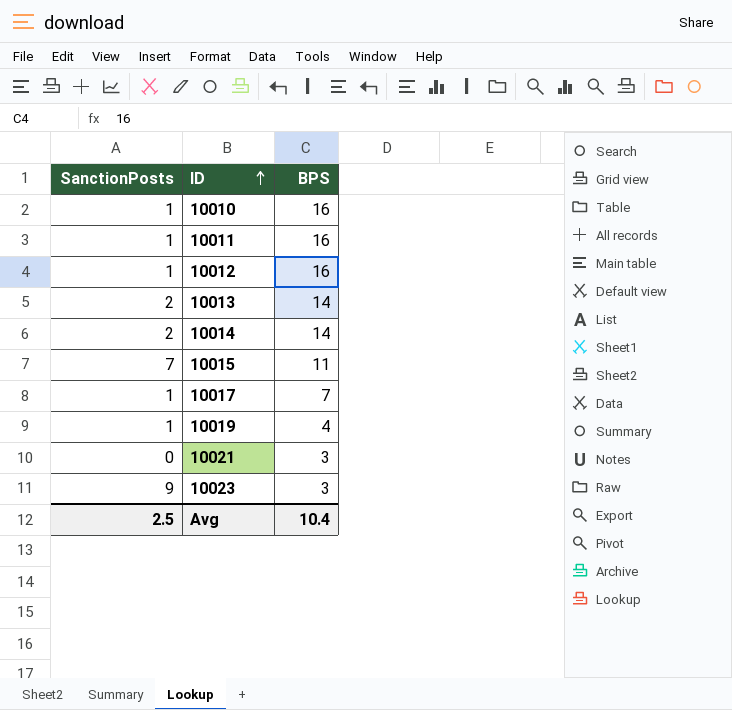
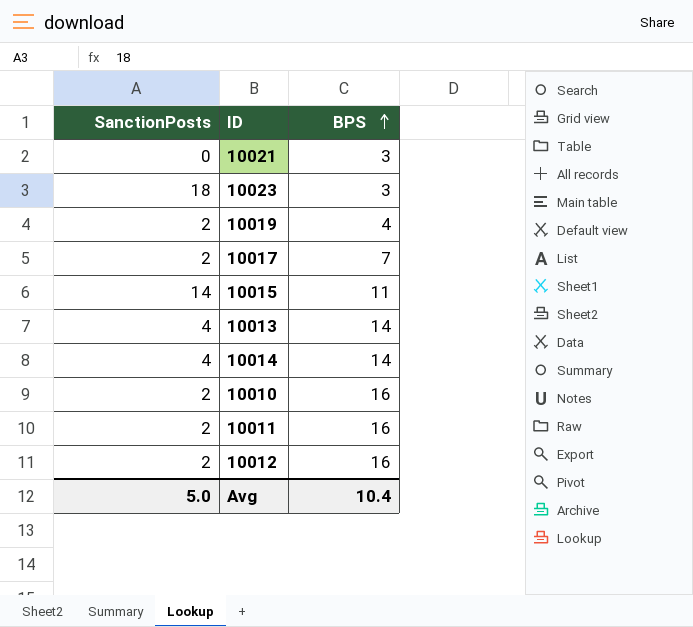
row order: ID ascending -> BPS ascending
10023 | SanctionPosts: 9 -> 18
10019 | SanctionPosts: 1 -> 2
10017 | SanctionPosts: 1 -> 2
10015 | SanctionPosts: 7 -> 14
10013 | SanctionPosts: 2 -> 4
10014 | SanctionPosts: 2 -> 4
10010 | SanctionPosts: 1 -> 2
10011 | SanctionPosts: 1 -> 2
10012 | SanctionPosts: 1 -> 2
Avg | SanctionPosts: 2.5 -> 5.0

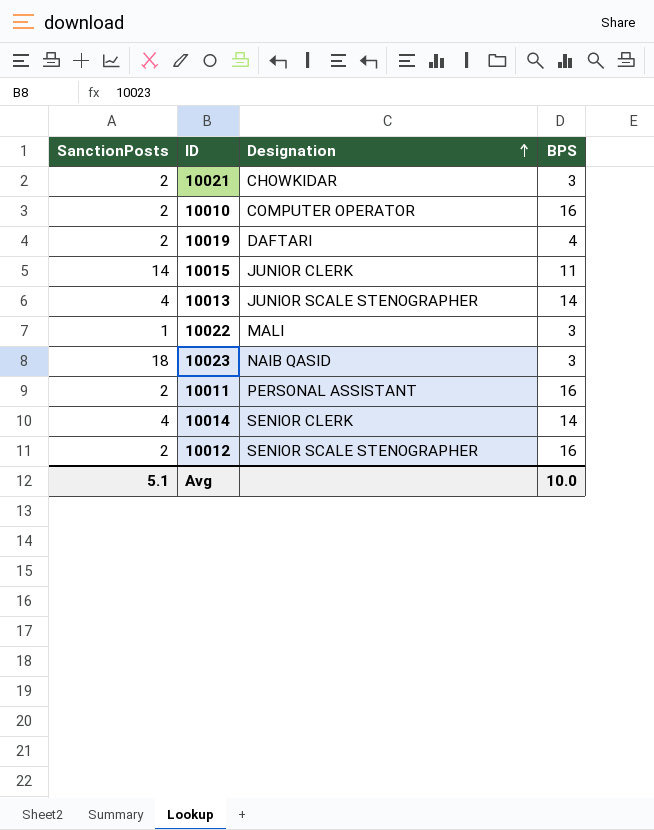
row order: BPS ascending -> Designation ascending
column Designation | position: none -> 3
row 10017: 2 | 7 -> none
10021 | SanctionPosts: 0 -> 2
row 10022: none -> 1 | MALI | 3
Avg | SanctionPosts: 5.0 -> 5.1
Avg | BPS: 10.4 -> 10.0

